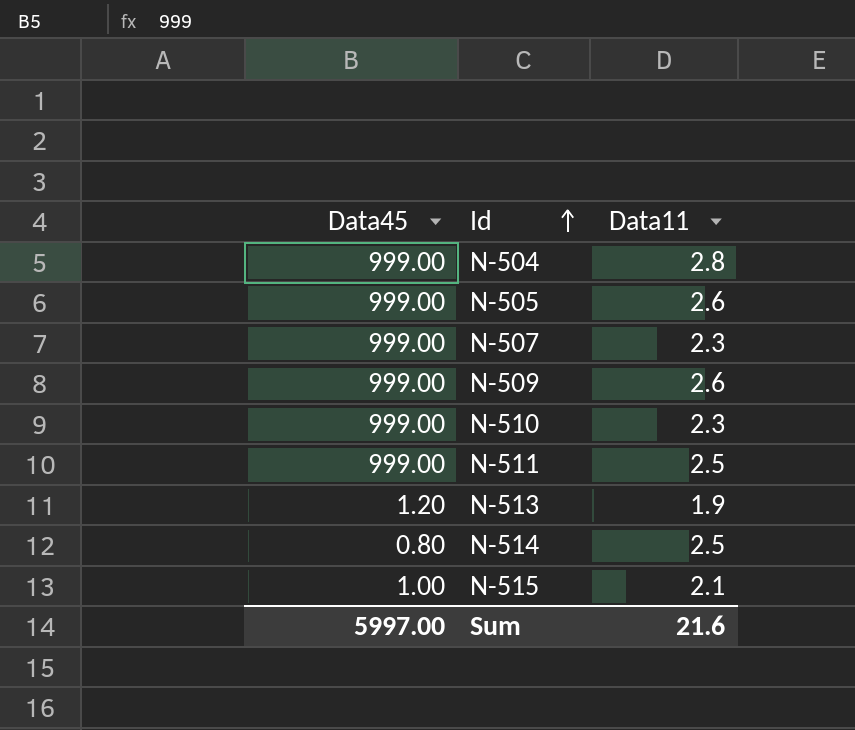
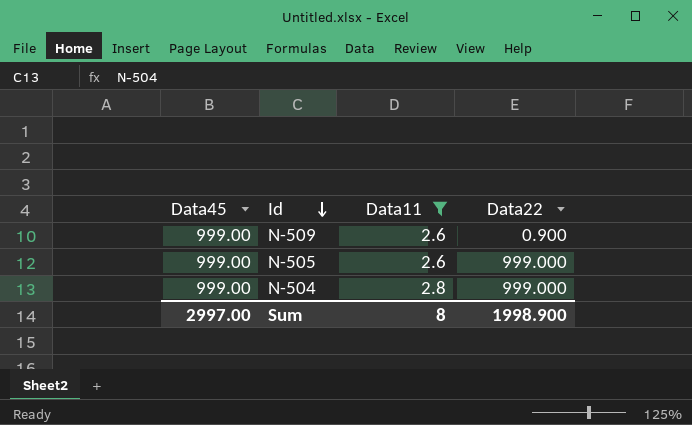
filter: none -> Data11 >= 2.6
row order: Id ascending -> Id descending
column Data22 | position: none -> 4
Sum | Data45: 5997.00 -> 2997.00
Sum | Data11: 21.6 -> 8

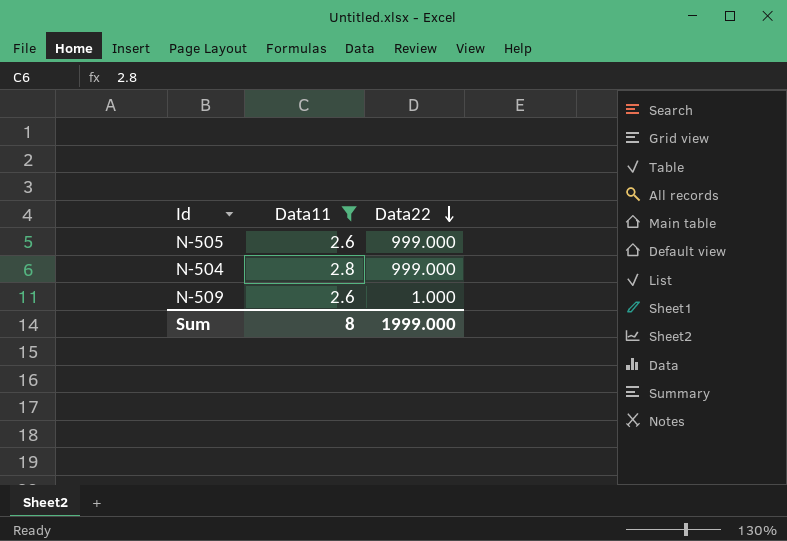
row order: Id descending -> Data22 descending
column Data45 | position: 1 -> none
N-509 | Data22: 0.900 -> 1.000
Sum | Data22: 1998.900 -> 1999.000

